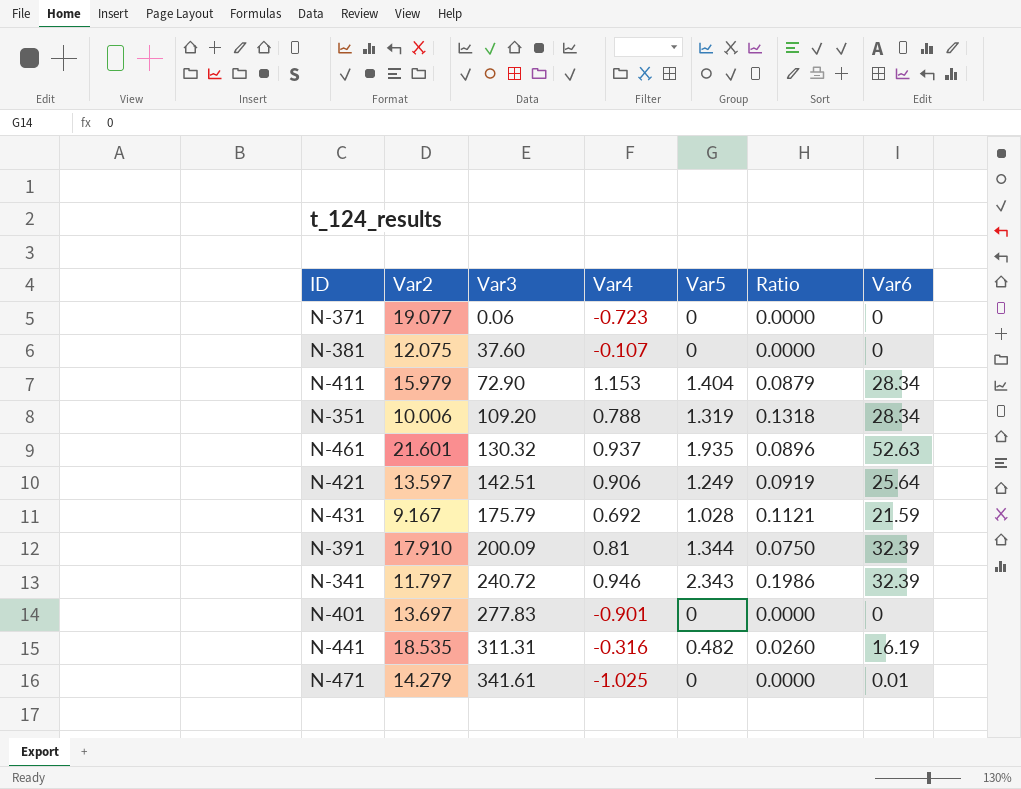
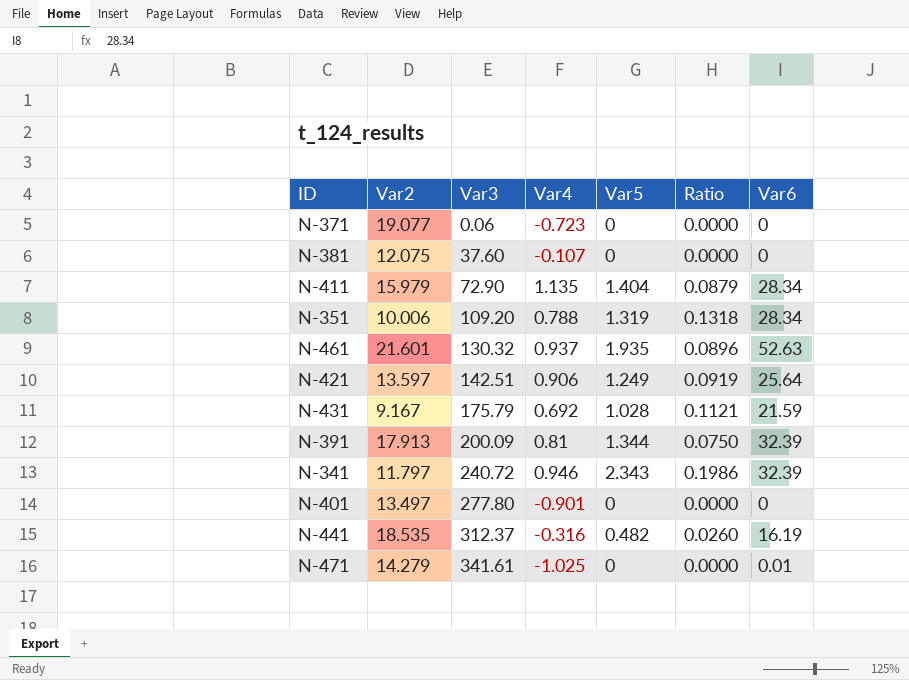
N-411 | Var4: 1.153 -> 1.135
N-391 | Var2: 17.910 -> 17.913
N-401 | Var2: 13.697 -> 13.497
N-401 | Var3: 277.83 -> 277.80
N-441 | Var3: 311.31 -> 312.37

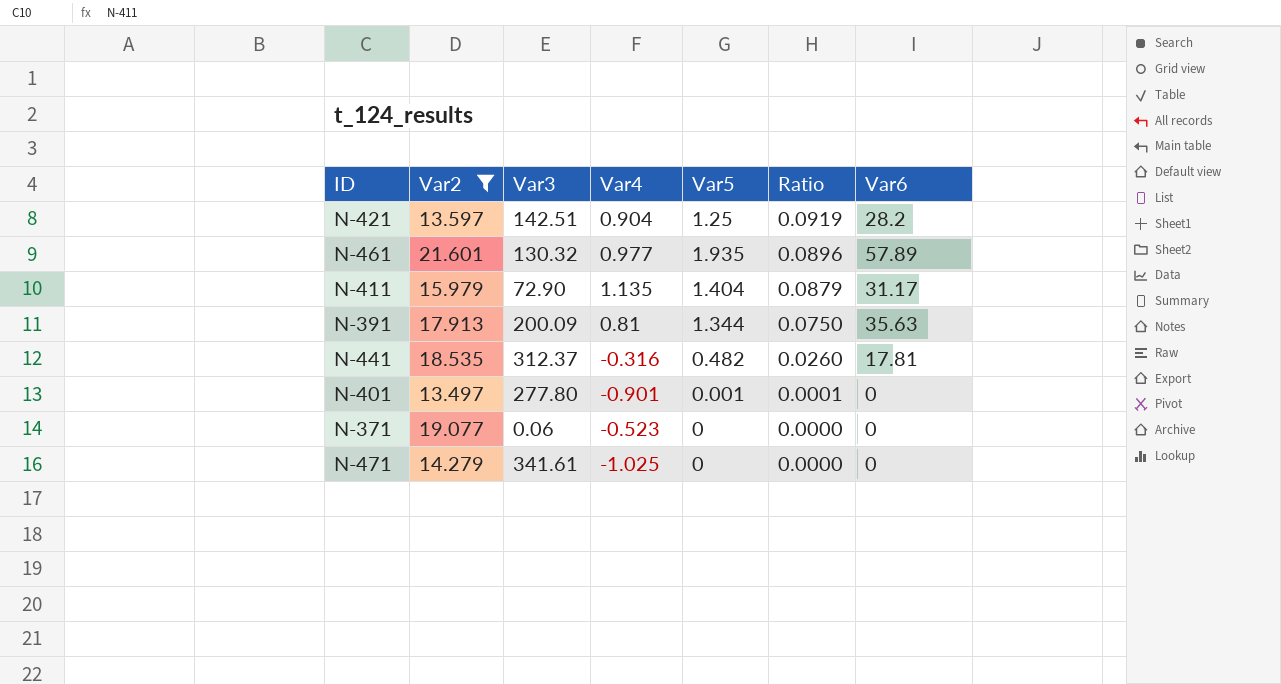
filter: none -> Var2 >= 13.497
row order: Var3 ascending -> Ratio descending
N-421 | Var4: 0.906 -> 0.904
N-421 | Var5: 1.249 -> 1.25
N-421 | Var6: 25.64 -> 28.2
N-461 | Var4: 0.937 -> 0.977
N-461 | Var6: 52.63 -> 57.89
N-411 | Var6: 28.34 -> 31.17
N-391 | Var6: 32.39 -> 35.63
N-441 | Var6: 16.19 -> 17.81
N-401 | Var5: 0 -> 0.001
N-401 | Ratio: 0.0000 -> 0.0001
N-371 | Var4: -0.723 -> -0.523
N-471 | Var6: 0.01 -> 0

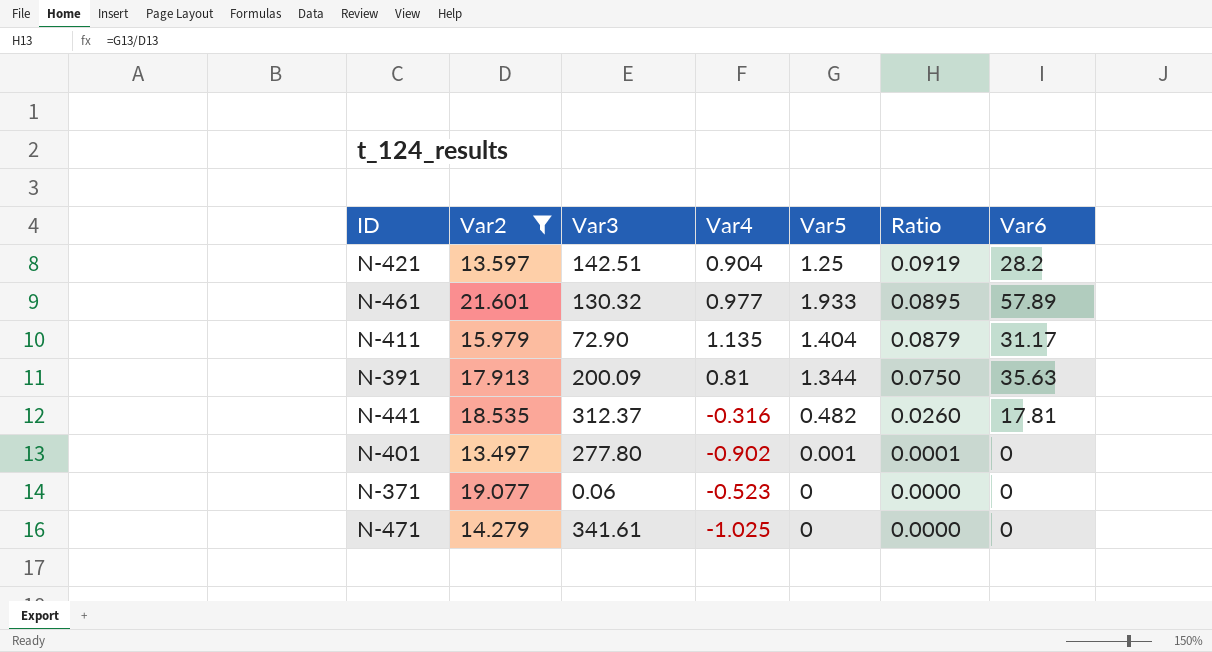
N-461 | Var5: 1.935 -> 1.933
N-461 | Ratio: 0.0896 -> 0.0895
N-401 | Var4: -0.901 -> -0.902

